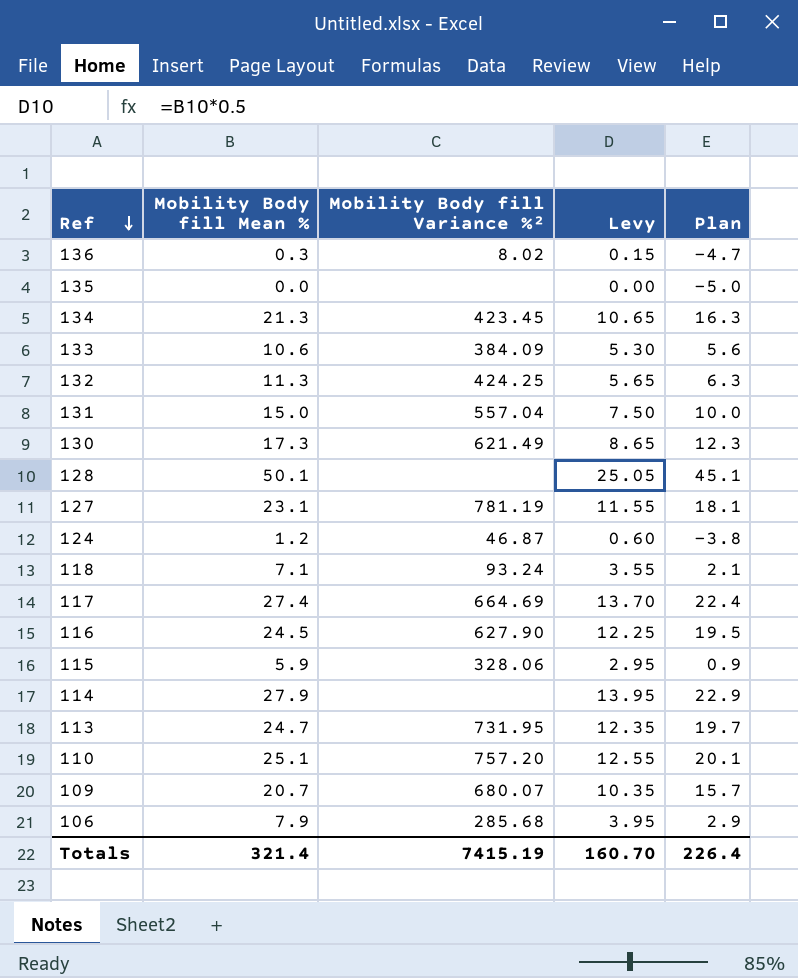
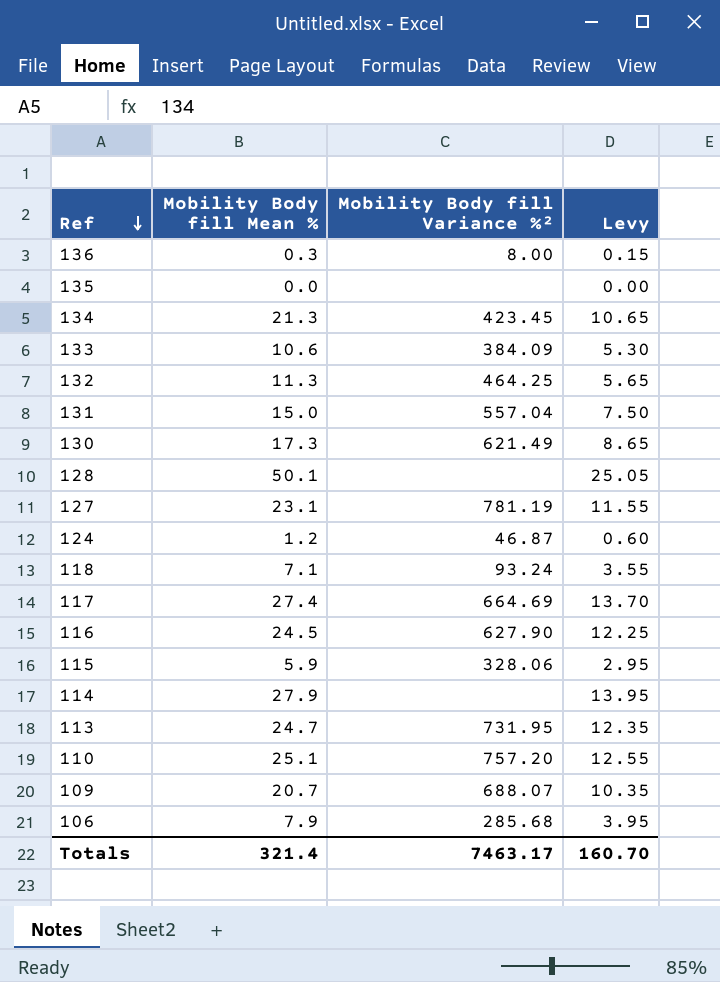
column Plan | formula: [Mobility Body fill Mean %] - 5 -> none
136 | Mobility Body fill Variance %²: 8.02 -> 8.00
132 | Mobility Body fill Variance %²: 424.25 -> 464.25
109 | Mobility Body fill Variance %²: 680.07 -> 688.07
Totals | Mobility Body fill Variance %²: 7415.19 -> 7463.17

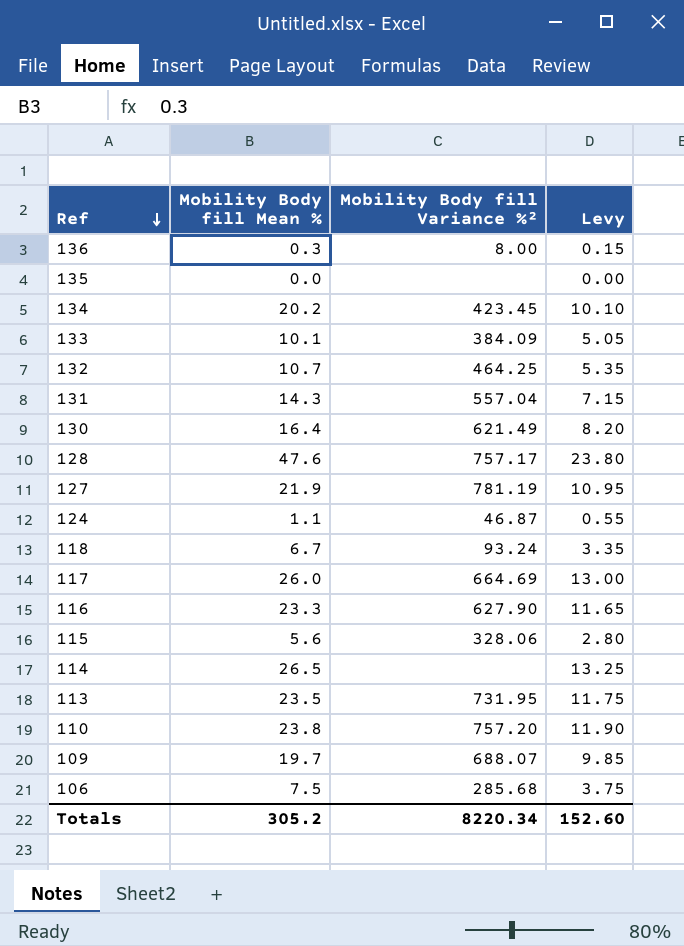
134 | Mobility Body fill Mean %: 21.3 -> 20.2
134 | Levy: 10.65 -> 10.10
133 | Mobility Body fill Mean %: 10.6 -> 10.1
133 | Levy: 5.30 -> 5.05
132 | Mobility Body fill Mean %: 11.3 -> 10.7
132 | Levy: 5.65 -> 5.35
131 | Mobility Body fill Mean %: 15.0 -> 14.3
131 | Levy: 7.50 -> 7.15
130 | Mobility Body fill Mean %: 17.3 -> 16.4
130 | Levy: 8.65 -> 8.20
128 | Mobility Body fill Mean %: 50.1 -> 47.6
128 | Mobility Body fill Variance %²: none -> 757.17
128 | Levy: 25.05 -> 23.80
127 | Mobility Body fill Mean %: 23.1 -> 21.9
127 | Levy: 11.55 -> 10.95
124 | Mobility Body fill Mean %: 1.2 -> 1.1
124 | Levy: 0.60 -> 0.55
118 | Mobility Body fill Mean %: 7.1 -> 6.7
118 | Levy: 3.55 -> 3.35
117 | Mobility Body fill Mean %: 27.4 -> 26.0
117 | Levy: 13.70 -> 13.00
116 | Mobility Body fill Mean %: 24.5 -> 23.3
116 | Levy: 12.25 -> 11.65
115 | Mobility Body fill Mean %: 5.9 -> 5.6
115 | Levy: 2.95 -> 2.80
114 | Mobility Body fill Mean %: 27.9 -> 26.5
114 | Levy: 13.95 -> 13.25
113 | Mobility Body fill Mean %: 24.7 -> 23.5
113 | Levy: 12.35 -> 11.75
110 | Mobility Body fill Mean %: 25.1 -> 23.8
110 | Levy: 12.55 -> 11.90
109 | Mobility Body fill Mean %: 20.7 -> 19.7
109 | Levy: 10.35 -> 9.85
106 | Mobility Body fill Mean %: 7.9 -> 7.5
106 | Levy: 3.95 -> 3.75
Totals | Mobility Body fill Mean %: 321.4 -> 305.2
Totals | Mobility Body fill Variance %²: 7463.17 -> 8220.34
Totals | Levy: 160.70 -> 152.60

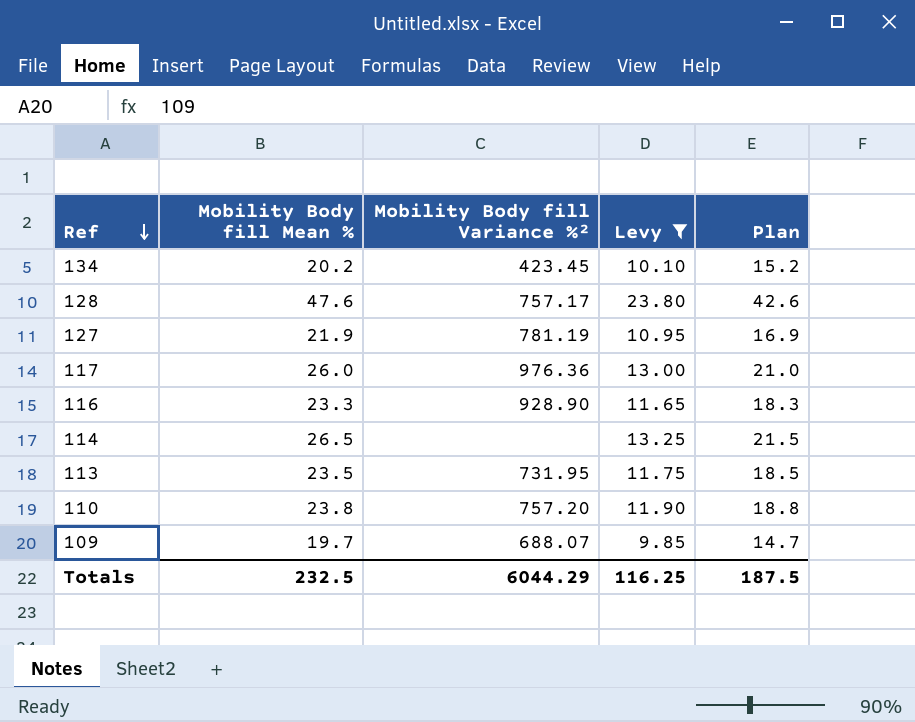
filter: none -> Levy >= 9.85
column Plan | formula: none -> [Mobility Body fill Mean %] - 5
117 | Mobility Body fill Variance %²: 664.69 -> 976.36
116 | Mobility Body fill Variance %²: 627.90 -> 928.90
Totals | Mobility Body fill Mean %: 305.2 -> 232.5
Totals | Mobility Body fill Variance %²: 8220.34 -> 6044.29
Totals | Levy: 152.60 -> 116.25

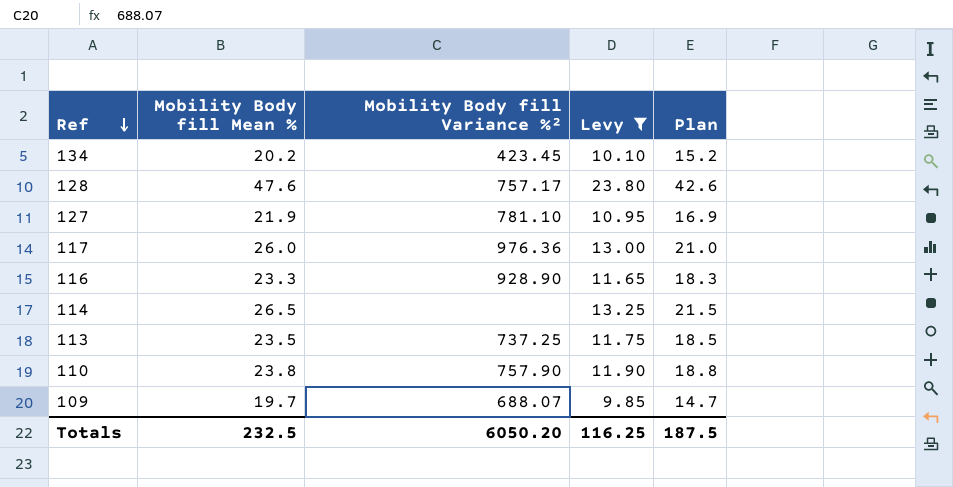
127 | Mobility Body fill Variance %²: 781.19 -> 781.10
113 | Mobility Body fill Variance %²: 731.95 -> 737.25
110 | Mobility Body fill Variance %²: 757.20 -> 757.90
Totals | Mobility Body fill Variance %²: 6044.29 -> 6050.20

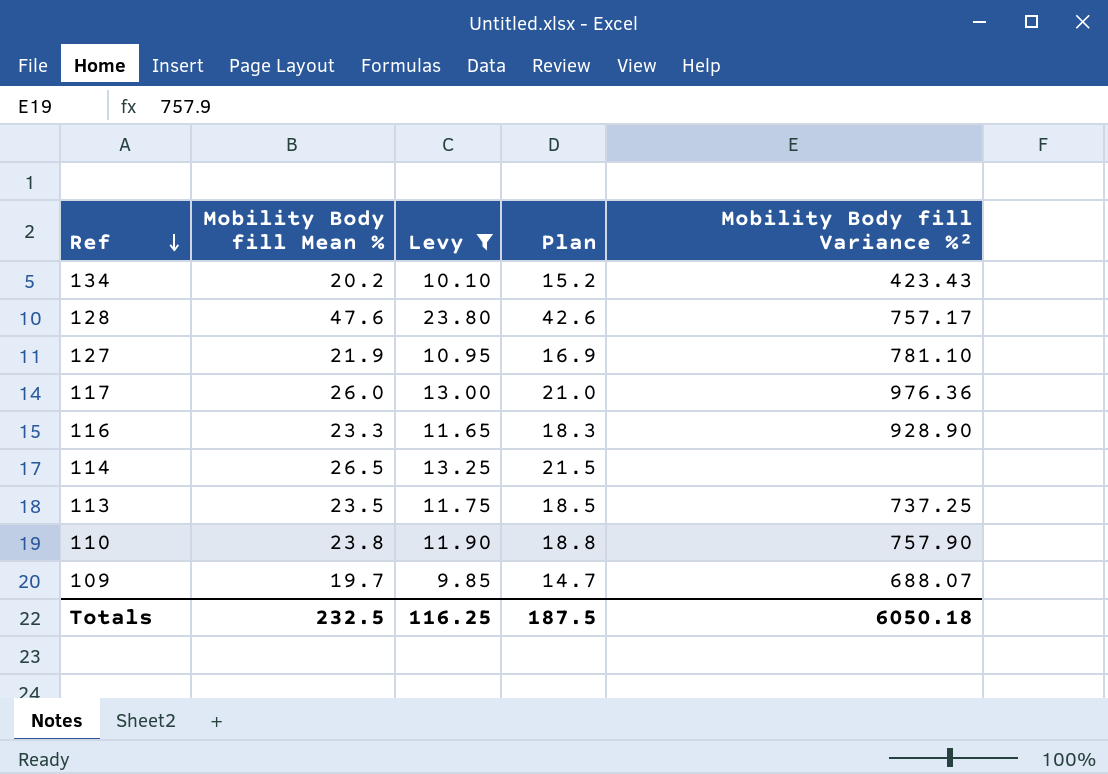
column Mobility Body fill Variance %² | position: 3 -> 5
134 | Mobility Body fill Variance %²: 423.45 -> 423.43
Totals | Mobility Body fill Variance %²: 6050.20 -> 6050.18

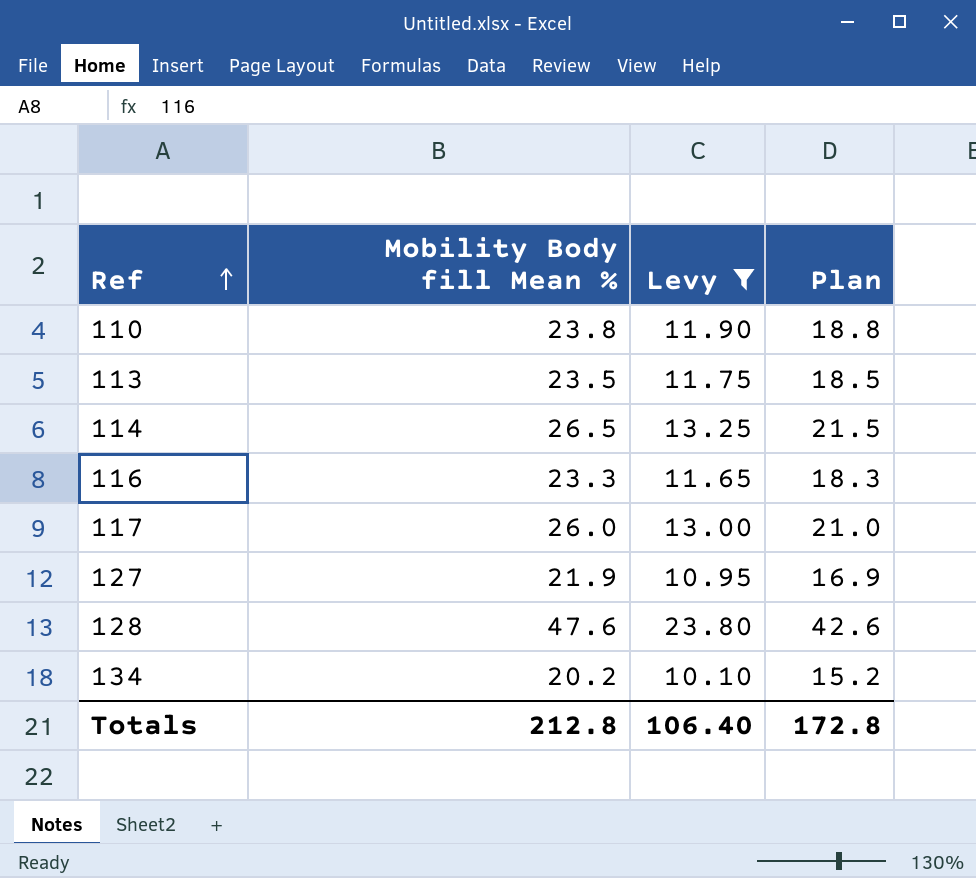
row order: Ref descending -> Ref ascending
column Mobility Body fill Variance %² | position: 5 -> none
row 109: 19.7 | 9.85 | 14.7 | 688.07 -> none
Totals | Mobility Body fill Mean %: 232.5 -> 212.8
Totals | Levy: 116.25 -> 106.40
Totals | Plan: 187.5 -> 172.8

